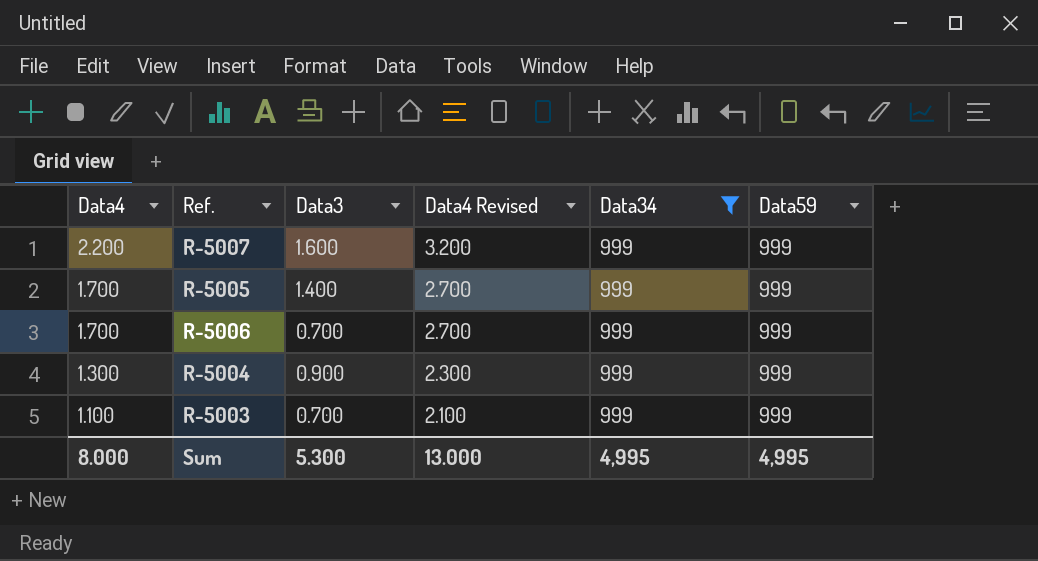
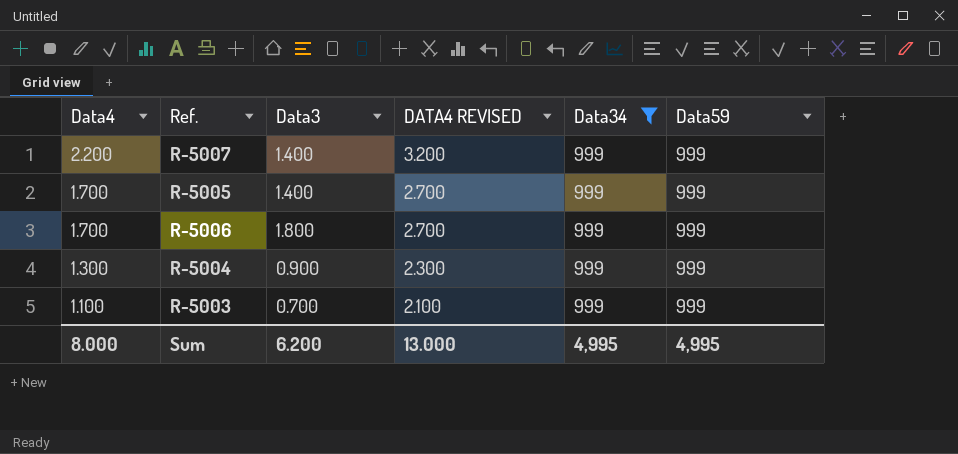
column name: Data4 Revised -> DATA4 REVISED
R-5007 | Data3: 1.600 -> 1.400
R-5006 | Data3: 0.700 -> 1.800
Sum | Data3: 5.300 -> 6.200

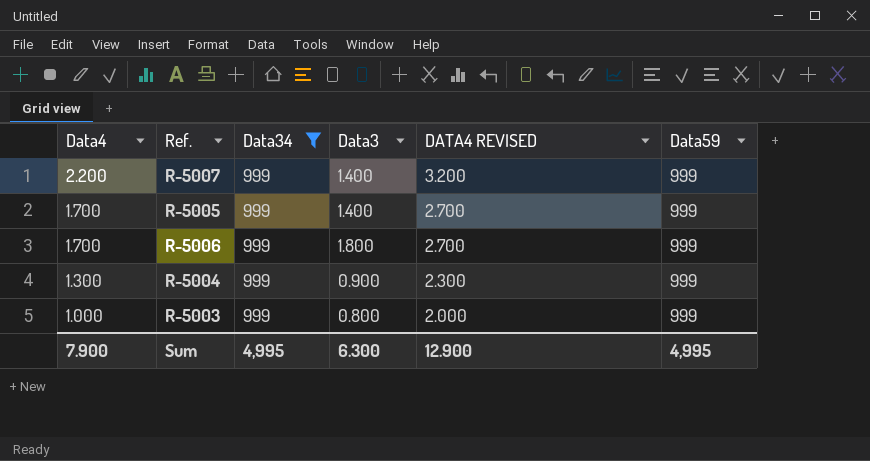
column Data34 | position: 5 -> 3
R-5003 | Data4: 1.100 -> 1.000
R-5003 | Data3: 0.700 -> 0.800
R-5003 | DATA4 REVISED: 2.100 -> 2.000
Sum | Data4: 8.000 -> 7.900
Sum | Data3: 6.200 -> 6.300
Sum | DATA4 REVISED: 13.000 -> 12.900

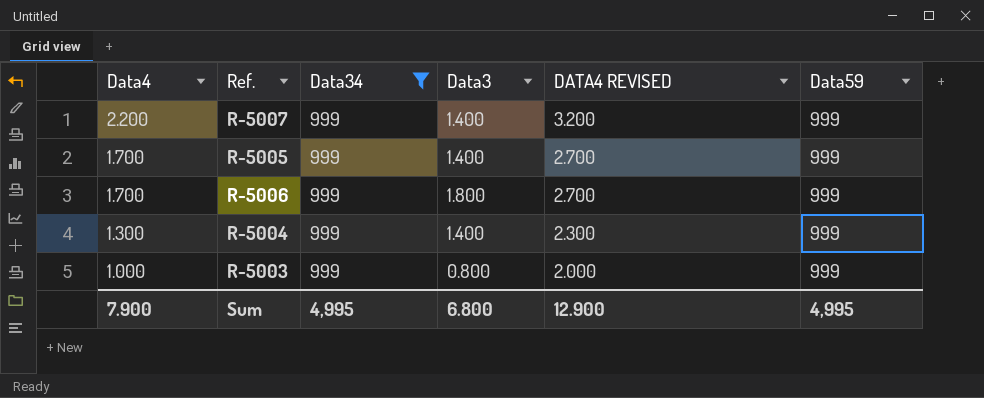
R-5004 | Data3: 0.900 -> 1.400
Sum | Data3: 6.300 -> 6.800

